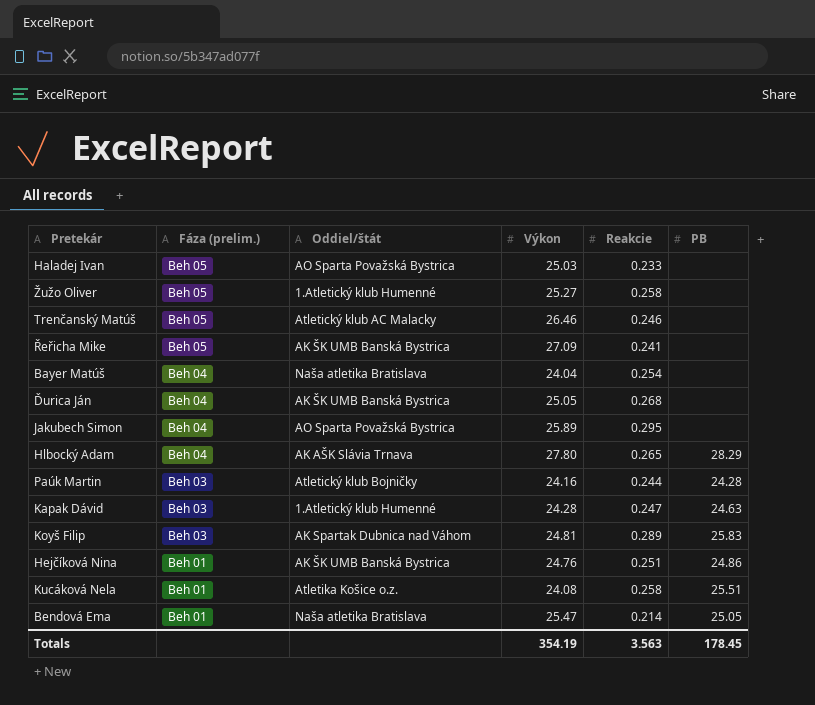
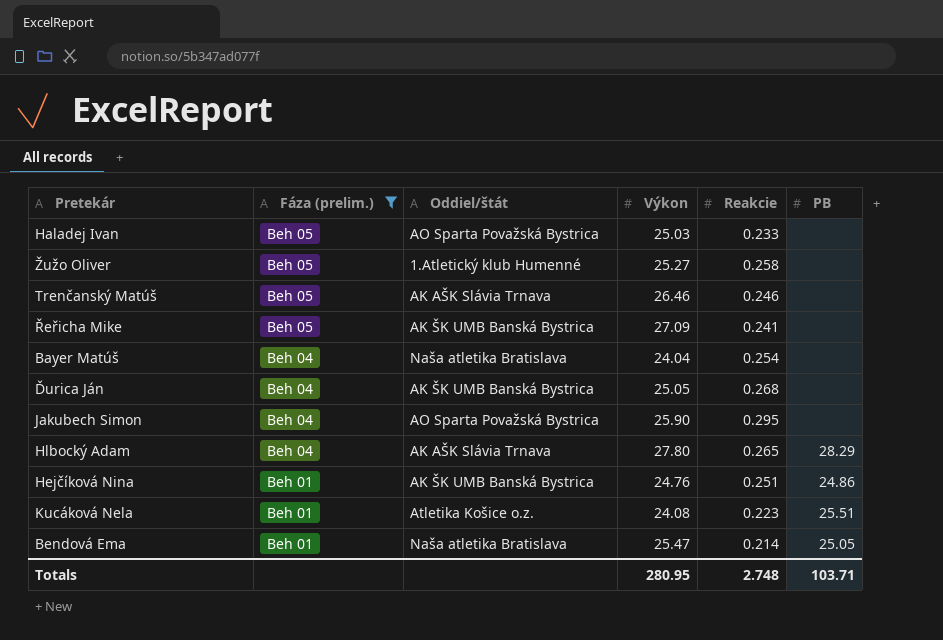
filter: none -> Fáza (prelim.) != Beh 03
Trenčanský Matúš | Oddiel/štát: Atletický klub AC Malacky -> AK AŠK Slávia Trnava
Jakubech Simon | Výkon: 25.89 -> 25.90
Kucáková Nela | Reakcie: 0.258 -> 0.223
Totals | Výkon: 354.19 -> 280.95
Totals | Reakcie: 3.563 -> 2.748
Totals | PB: 178.45 -> 103.71

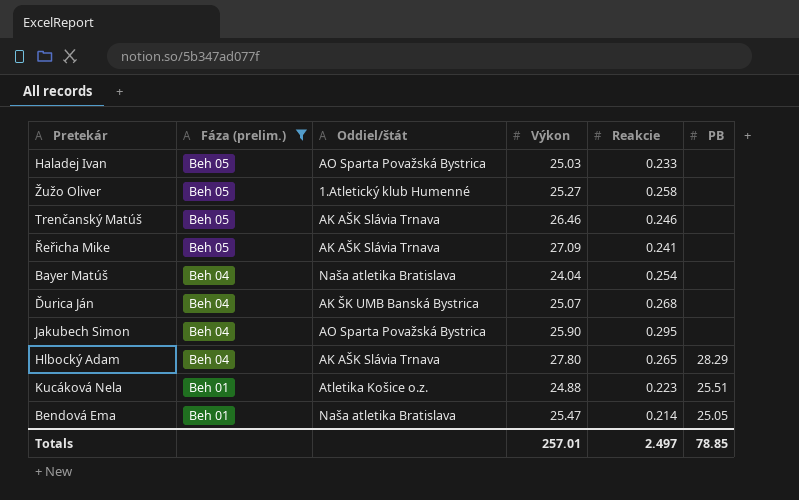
row Hejčíková Nina: Beh 01 | AK ŠK UMB Banská Bystrica | 24.76 | 0.251 | 24.86 -> none
Řeřicha Mike | Oddiel/štát: AK ŠK UMB Banská Bystrica -> AK AŠK Slávia Trnava
Ďurica Ján | Výkon: 25.05 -> 25.07
Kucáková Nela | Výkon: 24.08 -> 24.88
Totals | Výkon: 280.95 -> 257.01
Totals | Reakcie: 2.748 -> 2.497
Totals | PB: 103.71 -> 78.85

